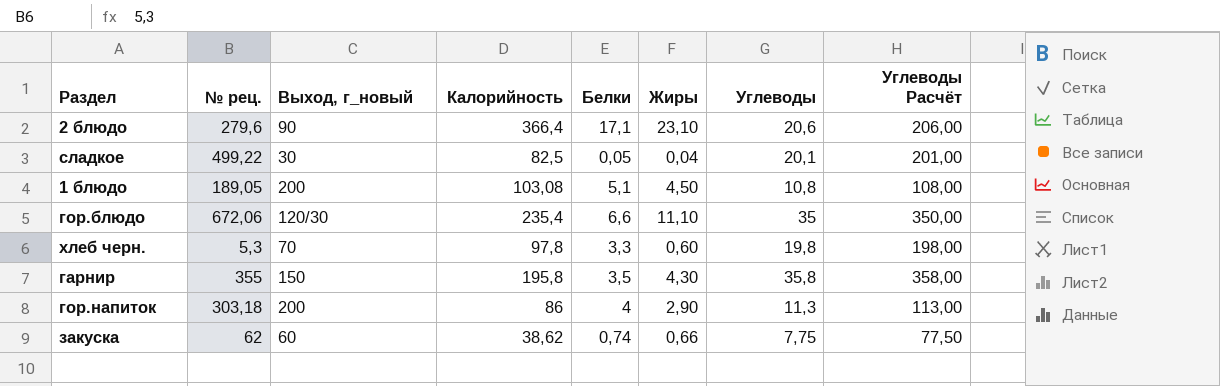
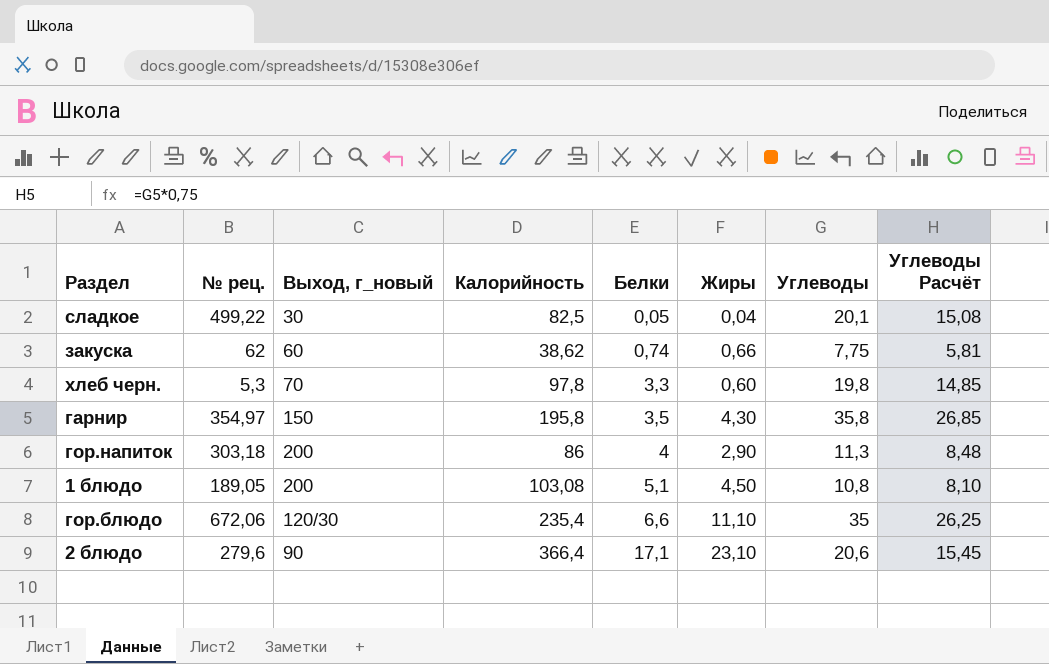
row order: none -> Белки ascending
column Углеводы Расчёт | formula: [Углеводы] * 10 -> [Углеводы] * 0,75
гарнир | № рец.: 355 -> 354,97

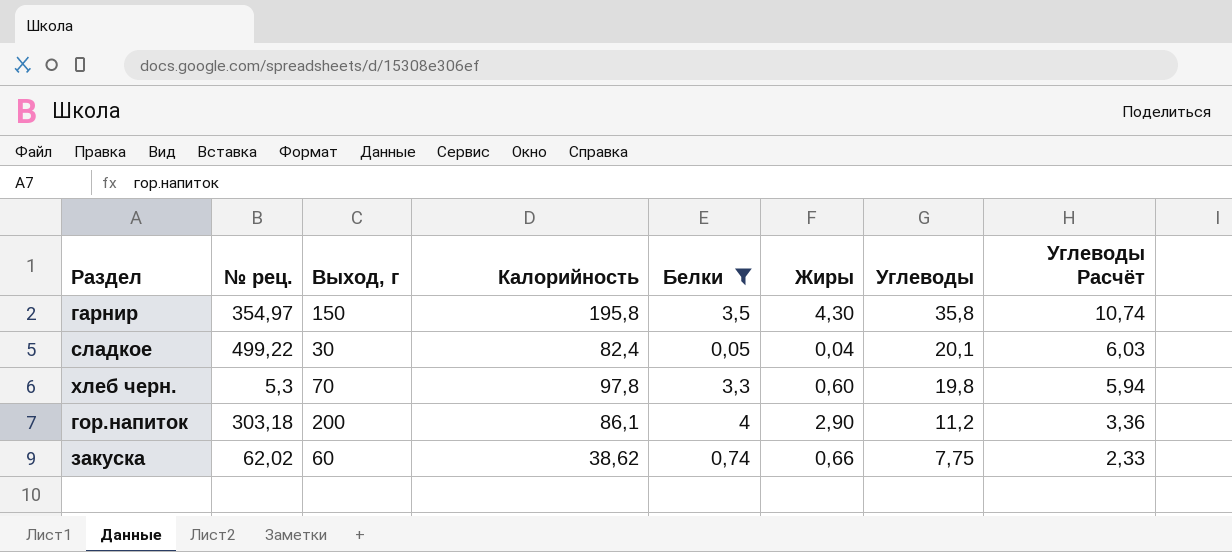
filter: none -> Белки <= 4
row order: Белки ascending -> Углеводы descending
column name: Выход, г_новый -> Выход, г
column Углеводы Расчёт | formula: [Углеводы] * 0,75 -> [Углеводы] * 0,3
сладкое | Калорийность: 82,5 -> 82,4
гор.напиток | Калорийность: 86 -> 86,1
гор.напиток | Углеводы: 11,3 -> 11,2
закуска | № рец.: 62 -> 62,02

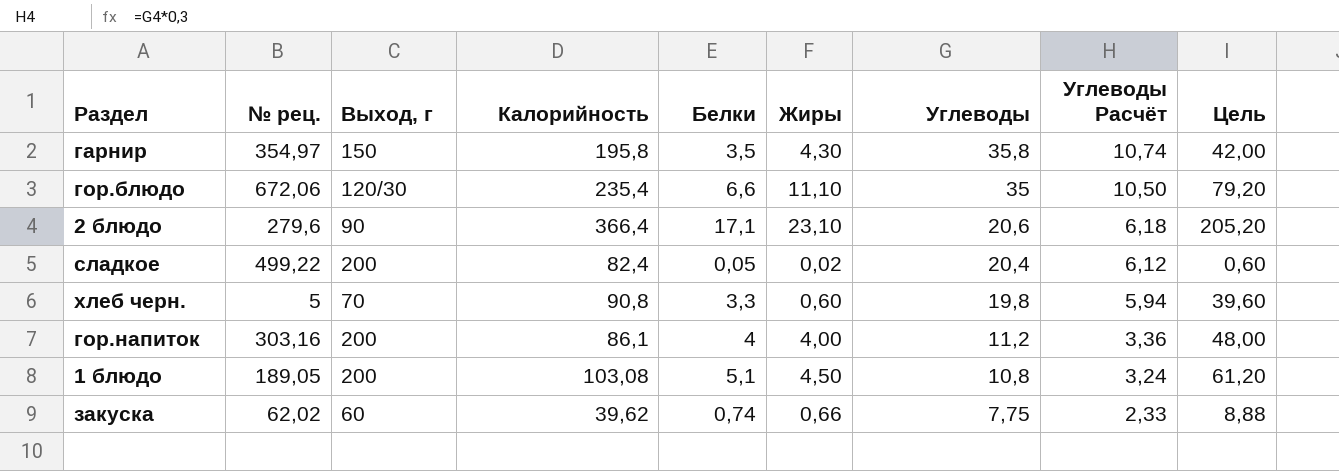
filter: Белки <= 4 -> none
column Цель | formula: none -> [Белки] * 12
сладкое | Выход, г: 30 -> 200
сладкое | Жиры: 0,04 -> 0,02
сладкое | Углеводы: 20,1 -> 20,4
сладкое | Углеводы Расчёт: 6,03 -> 6,12
хлеб черн. | № рец.: 5,3 -> 5
хлеб черн. | Калорийность: 97,8 -> 90,8
гор.напиток | № рец.: 303,18 -> 303,16
гор.напиток | Жиры: 2,90 -> 4,00
закуска | Калорийность: 38,62 -> 39,62

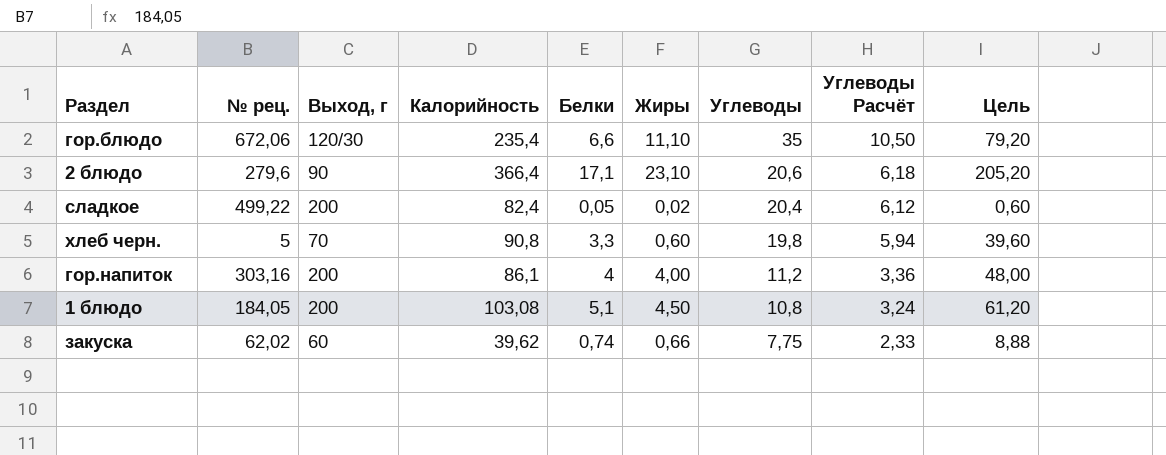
row гарнир: 354,97 | 150 | 195,8 | 3,5 | 4,30 | 35,8 | 10,74 | 42,00 -> none
1 блюдо | № рец.: 189,05 -> 184,05

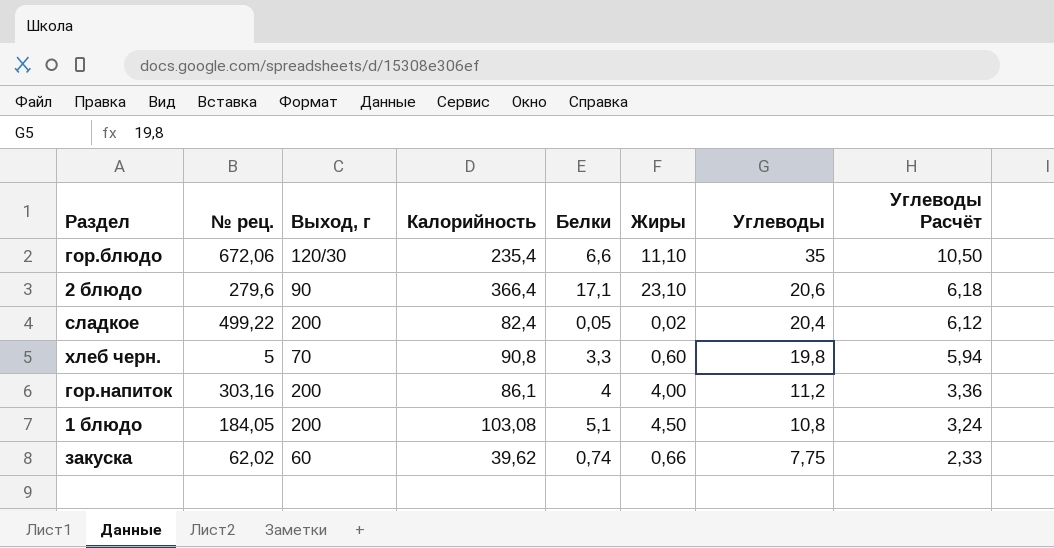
column Цель | formula: [Белки] * 12 -> none

